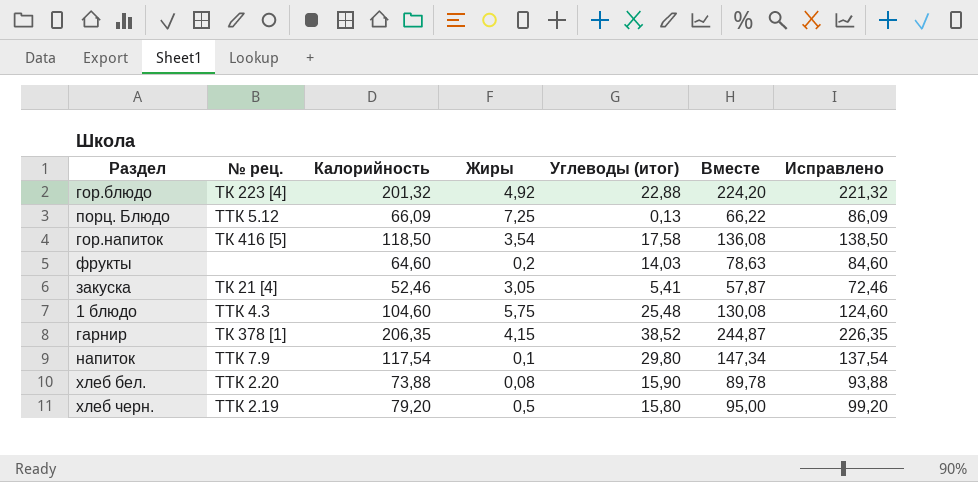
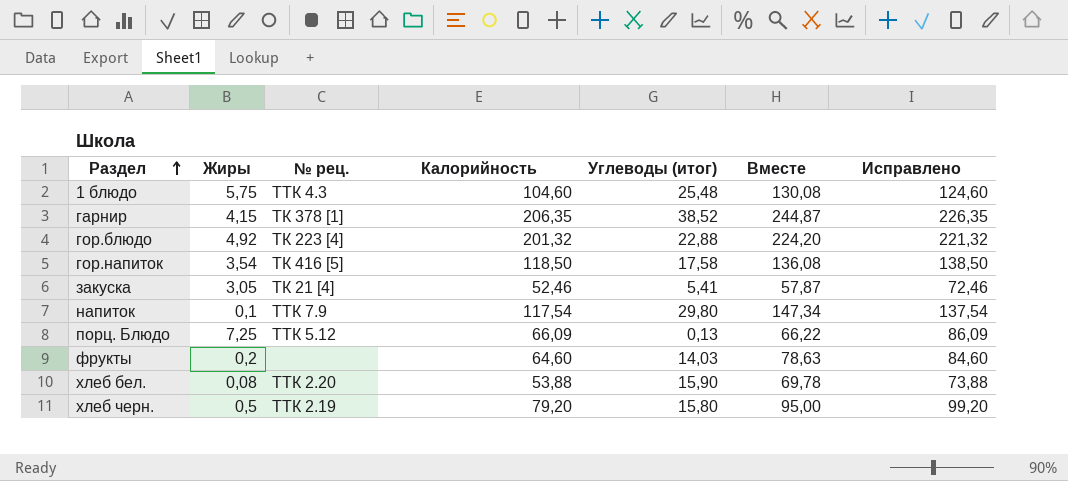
row order: none -> Раздел ascending
column Жиры | position: 4 -> 2
хлеб бел. | Калорийность: 73,88 -> 53,88
хлеб бел. | Вместе: 89,78 -> 69,78
хлеб бел. | Исправлено: 93,88 -> 73,88

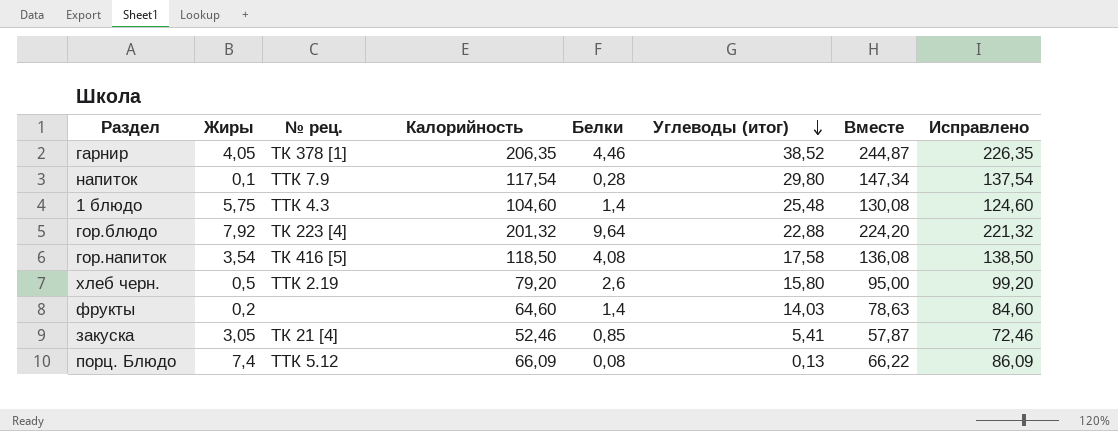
row order: Раздел ascending -> Углеводы (итог) descending
column Белки | position: none -> 5
row хлеб бел.: 0,08 | ТТК 2.20 | 53,88 | 15,90 | 69,78 | 73,88 -> none
гарнир | Жиры: 4,15 -> 4,05
гор.блюдо | Жиры: 4,92 -> 7,92
порц. Блюдо | Жиры: 7,25 -> 7,4

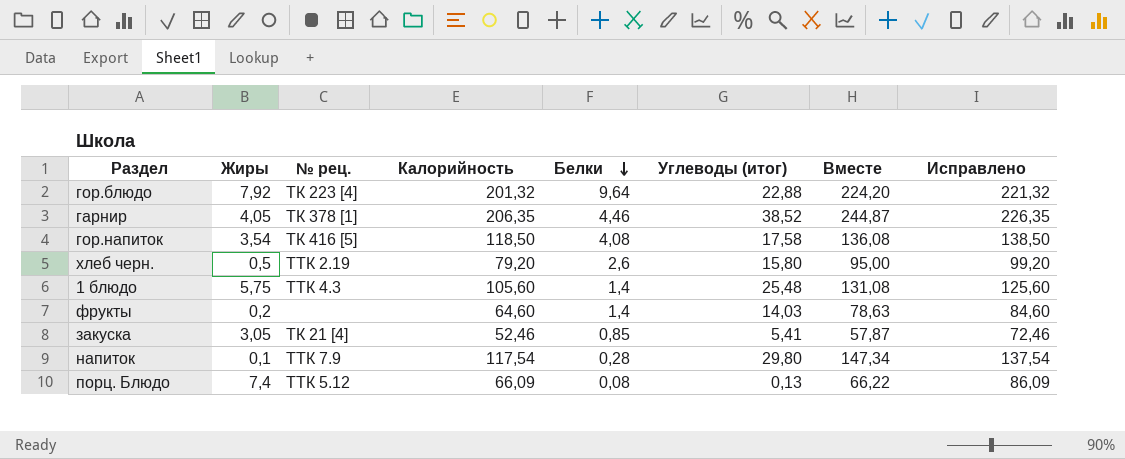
row order: Углеводы (итог) descending -> Белки descending
1 блюдо | Калорийность: 104,60 -> 105,60
1 блюдо | Вместе: 130,08 -> 131,08
1 блюдо | Исправлено: 124,60 -> 125,60

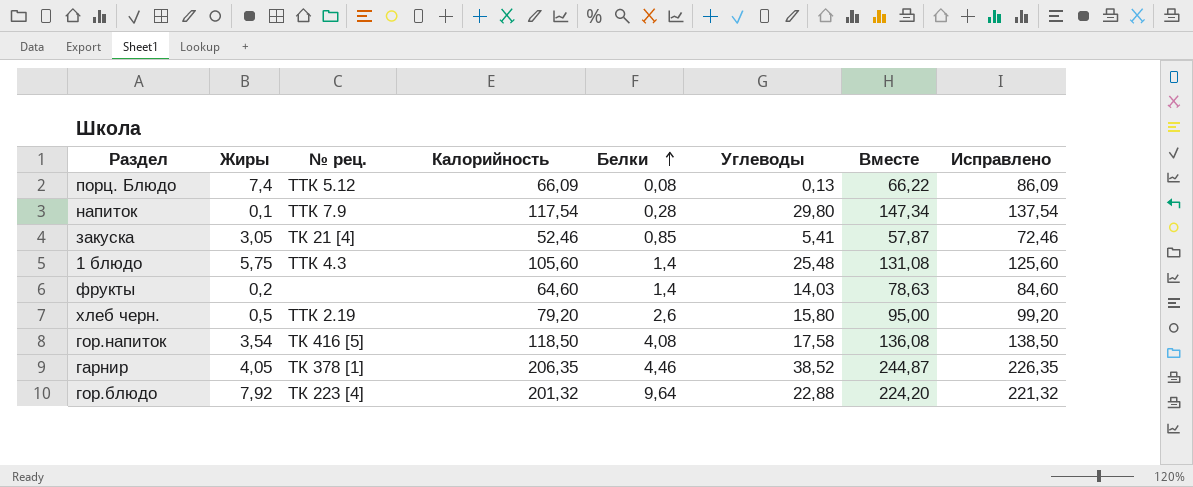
row order: Белки descending -> Белки ascending
column name: Углеводы (итог) -> Углеводы

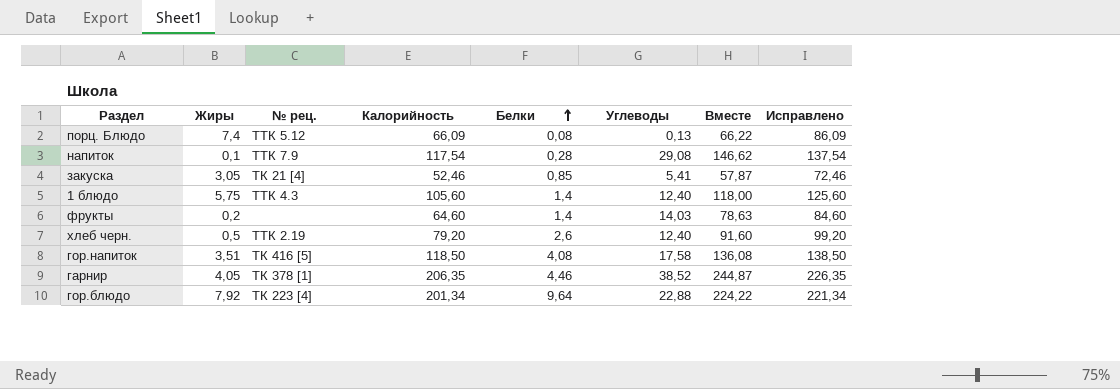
напиток | Углеводы: 29,80 -> 29,08
напиток | Вместе: 147,34 -> 146,62
1 блюдо | Углеводы: 25,48 -> 12,40
1 блюдо | Вместе: 131,08 -> 118,00
хлеб черн. | Углеводы: 15,80 -> 12,40
хлеб черн. | Вместе: 95,00 -> 91,60
гор.напиток | Жиры: 3,54 -> 3,51
гор.блюдо | Калорийность: 201,32 -> 201,34
гор.блюдо | Вместе: 224,20 -> 224,22
гор.блюдо | Исправлено: 221,32 -> 221,34

